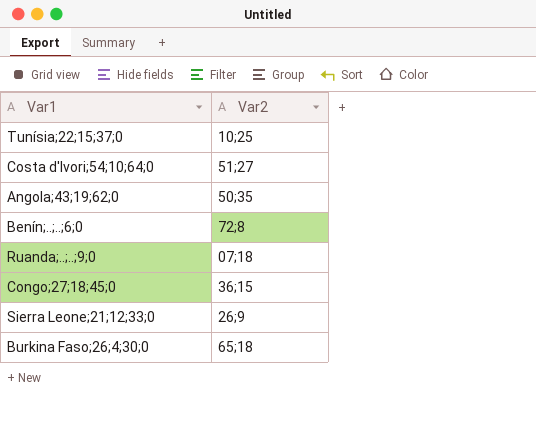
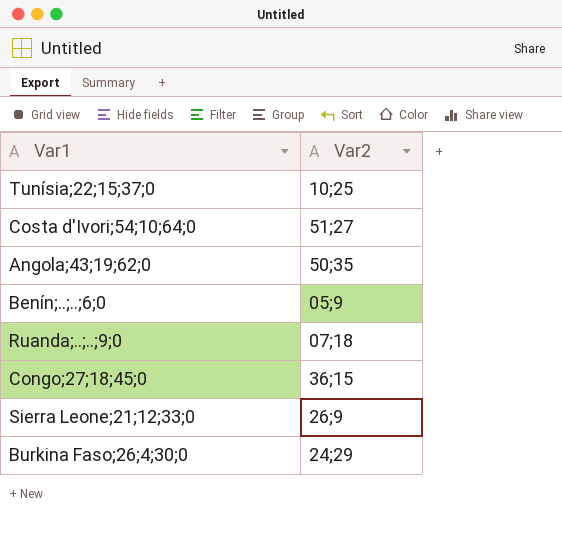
Benín;..;..;6;0 | Var2: 72;8 -> 05;9
Burkina Faso;26;4;30;0 | Var2: 65;18 -> 24;29

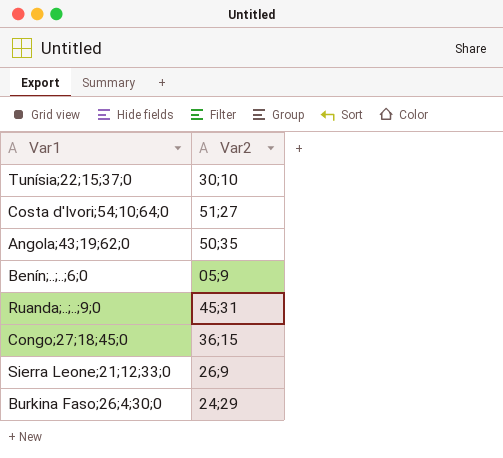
Tunísia;22;15;37;0 | Var2: 10;25 -> 30;10
Ruanda;..;..;9;0 | Var2: 07;18 -> 45;31

